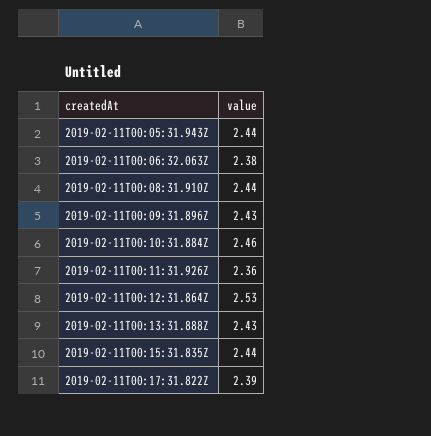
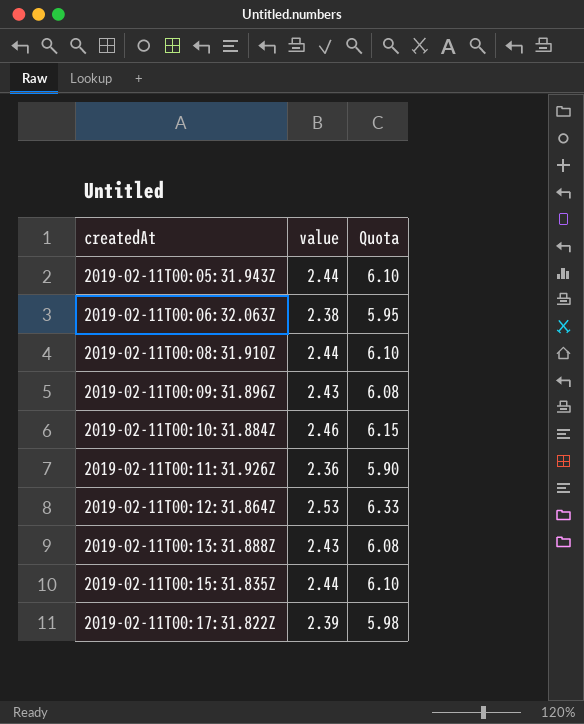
column Quota | formula: none -> [value] * 2.5

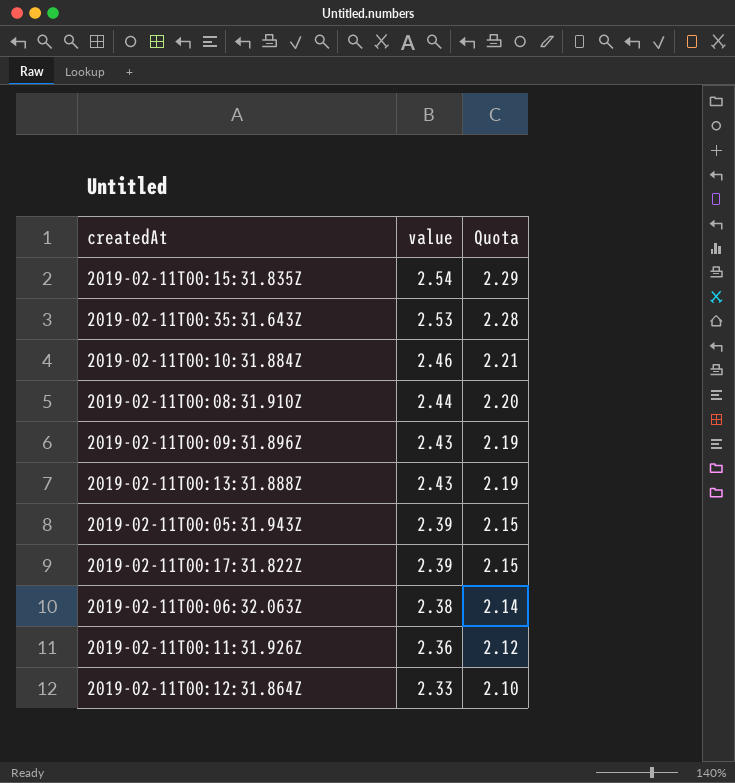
row order: createdAt ascending -> value descending
column Quota | formula: [value] * 2.5 -> [value] * 0.9
2019-02-11T00:15:31.835Z | value: 2.44 -> 2.54
row 2019-02-11T00:35:31.643Z: none -> 2.53 | 2.28
2019-02-11T00:05:31.943Z | value: 2.44 -> 2.39
2019-02-11T00:12:31.864Z | value: 2.53 -> 2.33

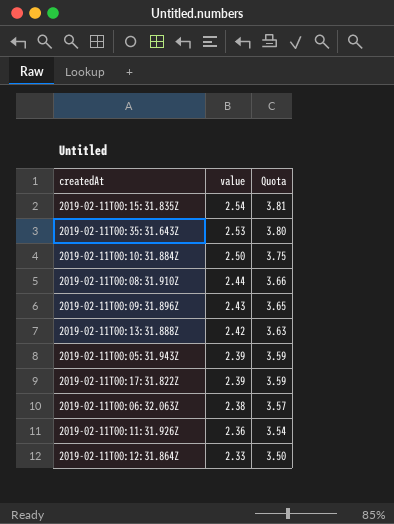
column Quota | formula: [value] * 0.9 -> [value] * 1.5
2019-02-11T00:10:31.884Z | value: 2.46 -> 2.50
2019-02-11T00:13:31.888Z | value: 2.43 -> 2.42

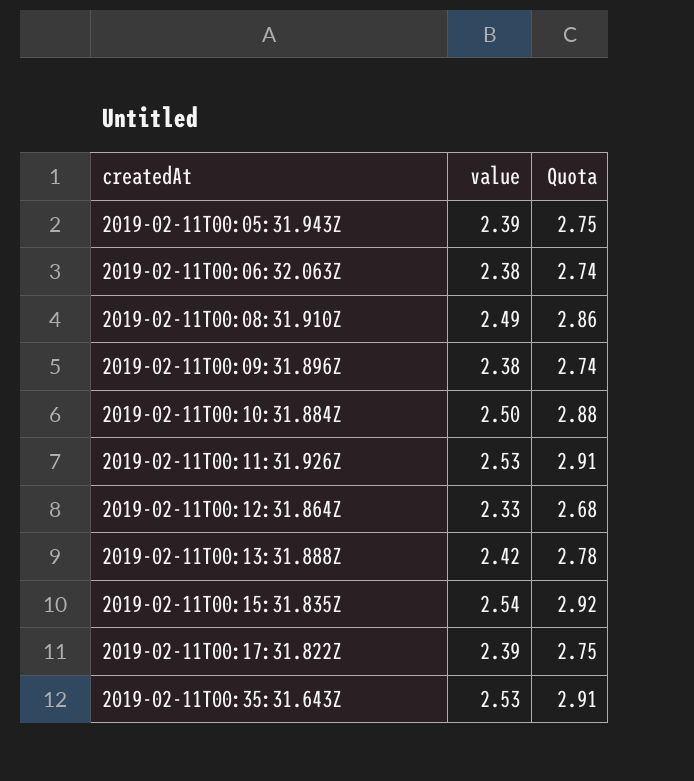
row order: value descending -> createdAt ascending
column Quota | formula: [value] * 1.5 -> [value] * 1.15
2019-02-11T00:08:31.910Z | value: 2.44 -> 2.49
2019-02-11T00:09:31.896Z | value: 2.43 -> 2.38
2019-02-11T00:11:31.926Z | value: 2.36 -> 2.53

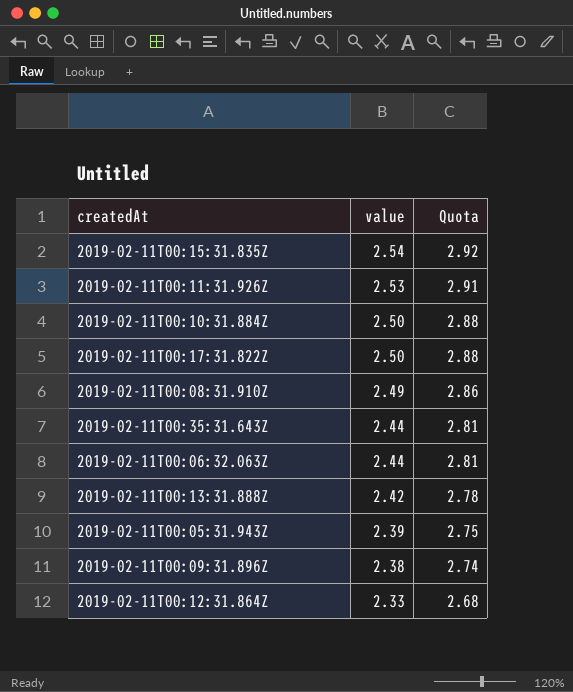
row order: createdAt ascending -> value descending
2019-02-11T00:17:31.822Z | value: 2.39 -> 2.50
2019-02-11T00:17:31.822Z | Quota: 2.75 -> 2.88
2019-02-11T00:35:31.643Z | value: 2.53 -> 2.44
2019-02-11T00:35:31.643Z | Quota: 2.91 -> 2.81
2019-02-11T00:06:32.063Z | value: 2.38 -> 2.44
2019-02-11T00:06:32.063Z | Quota: 2.74 -> 2.81

